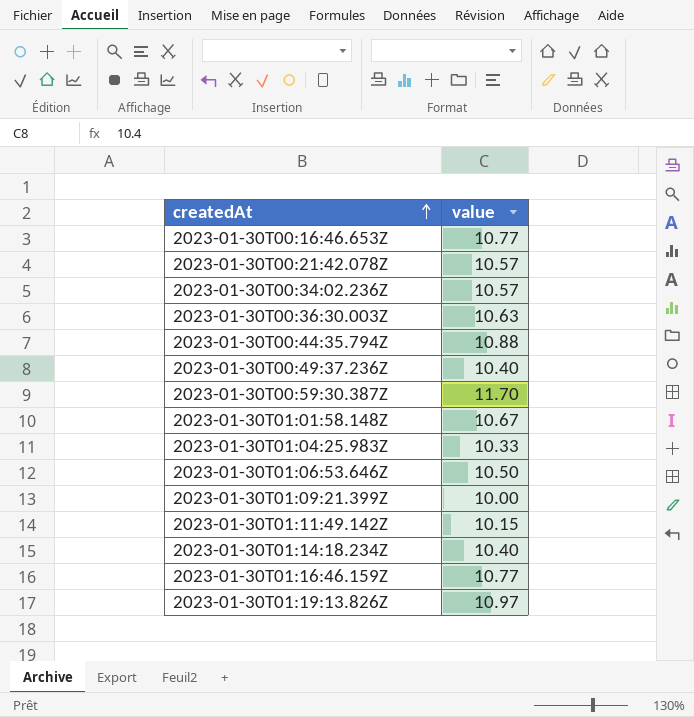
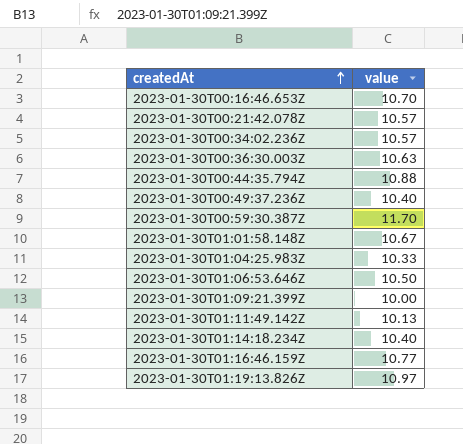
2023-01-30T00:16:46.653Z | value: 10.77 -> 10.70
2023-01-30T01:11:49.142Z | value: 10.15 -> 10.13

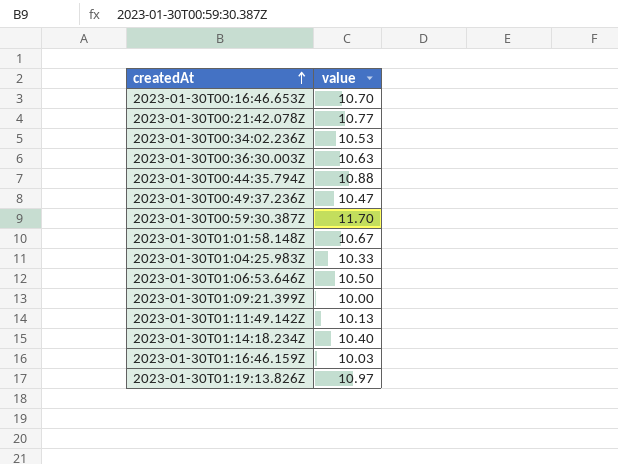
2023-01-30T00:21:42.078Z | value: 10.57 -> 10.77
2023-01-30T00:34:02.236Z | value: 10.57 -> 10.53
2023-01-30T00:49:37.236Z | value: 10.40 -> 10.47
2023-01-30T01:16:46.159Z | value: 10.77 -> 10.03

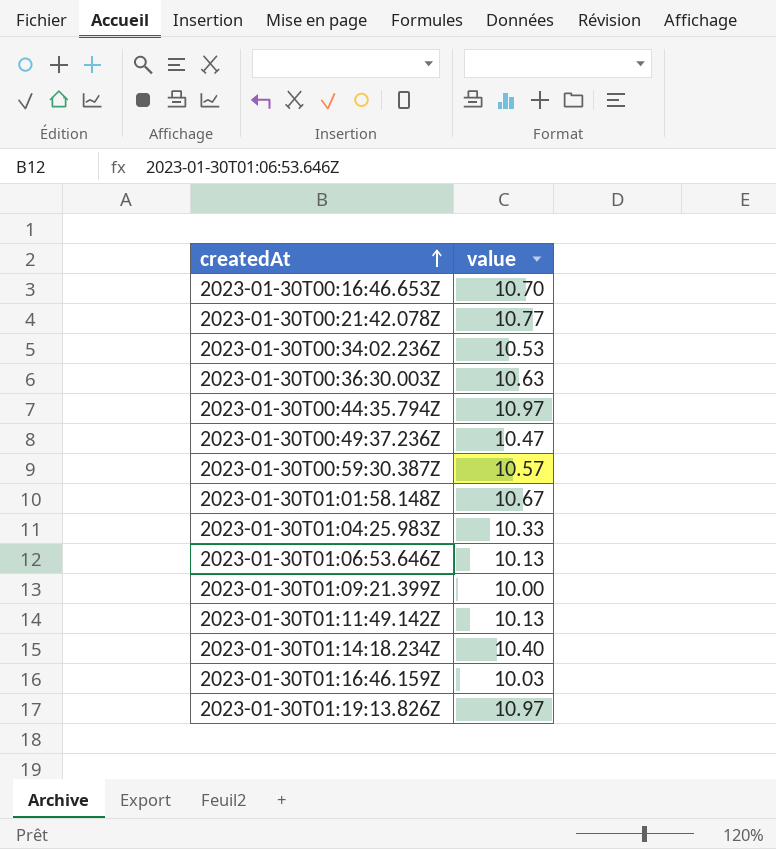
2023-01-30T00:44:35.794Z | value: 10.88 -> 10.97
2023-01-30T00:59:30.387Z | value: 11.70 -> 10.57
2023-01-30T01:06:53.646Z | value: 10.50 -> 10.13

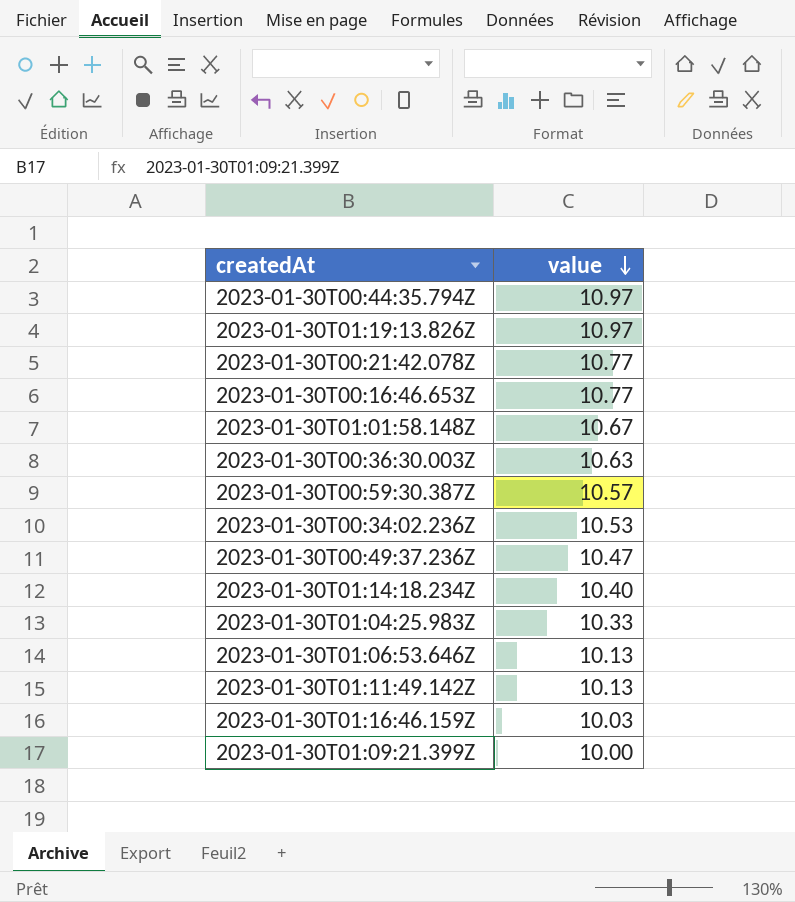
row order: createdAt ascending -> value descending
2023-01-30T00:16:46.653Z | value: 10.70 -> 10.77

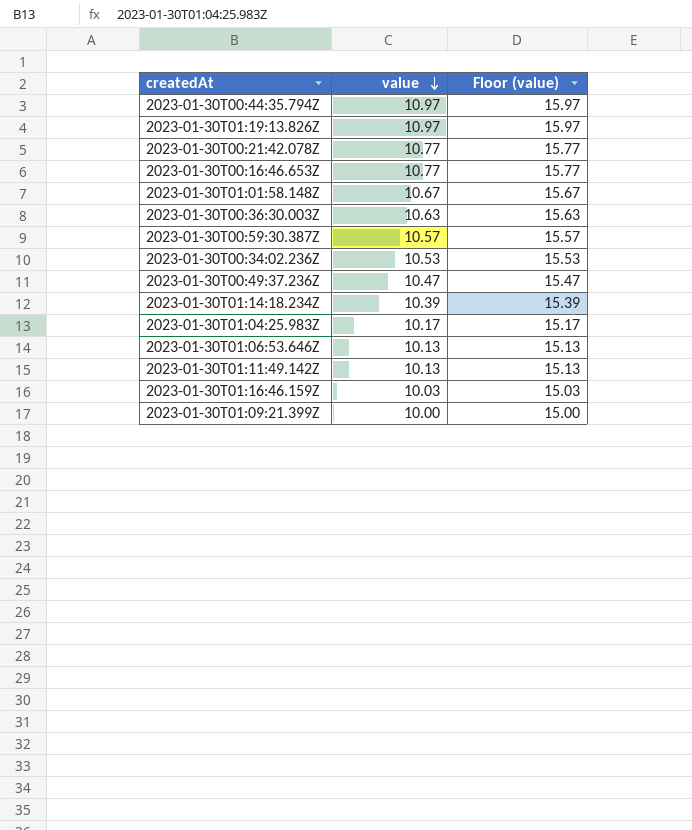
column Floor (value) | formula: none -> [value] + 5
2023-01-30T01:14:18.234Z | value: 10.40 -> 10.39
2023-01-30T01:04:25.983Z | value: 10.33 -> 10.17

